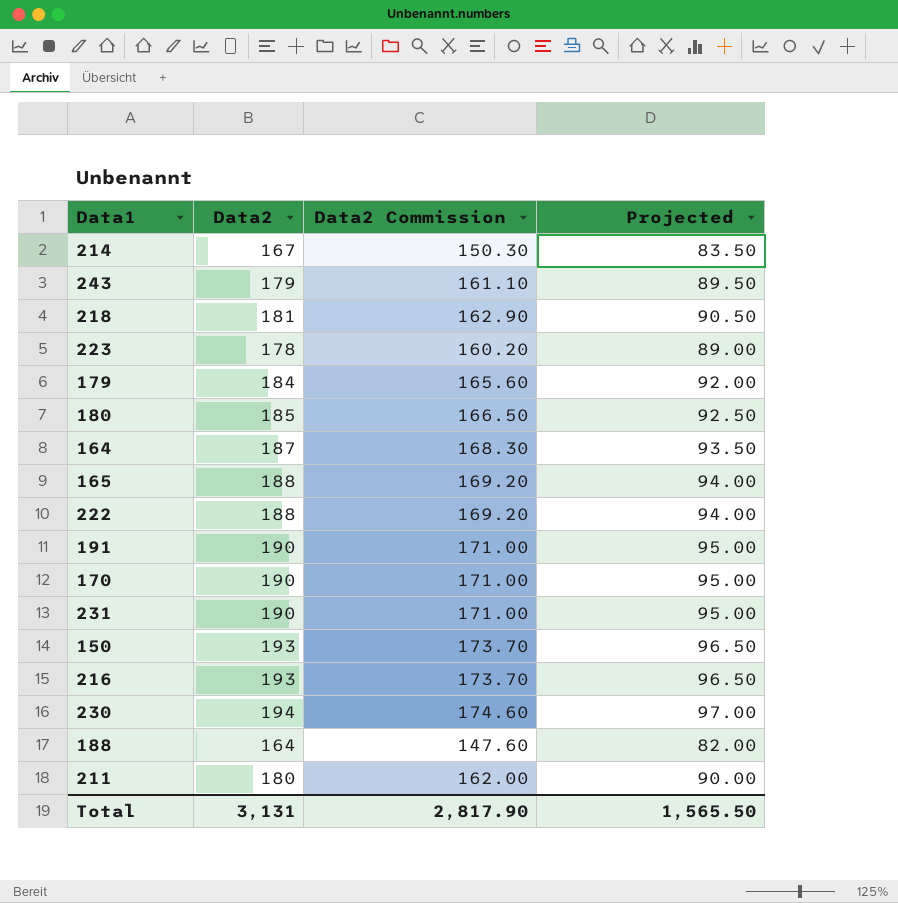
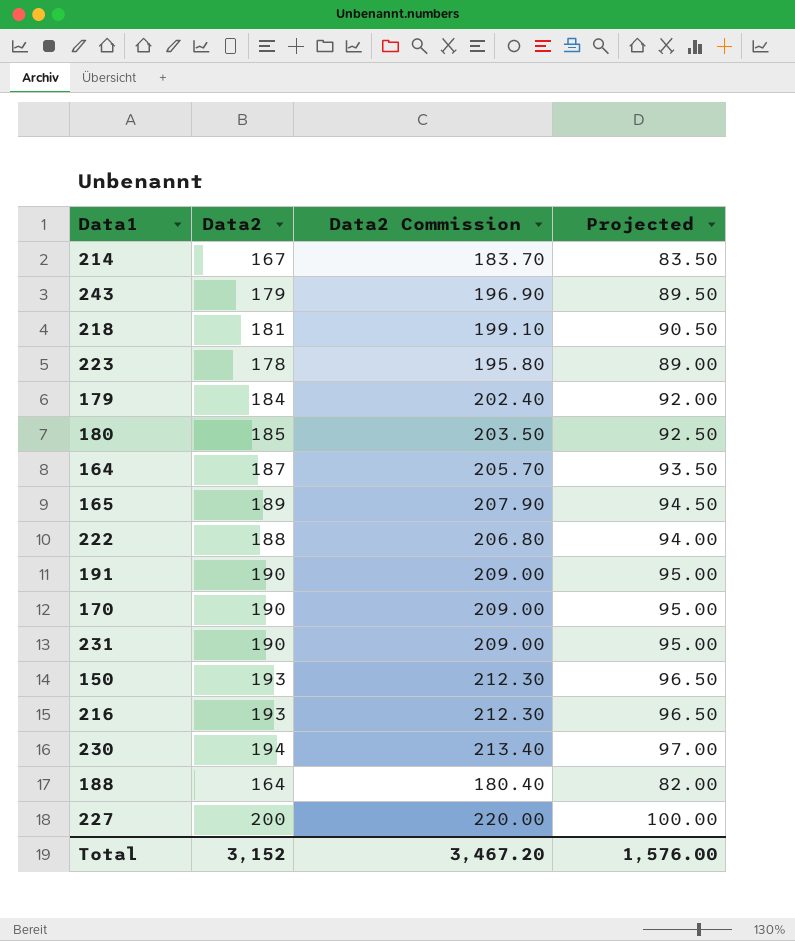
column Data2 Commission | formula: [Data2] * 0.9 -> [Data2] * 1.1
row 211: 180 | 162.00 | 90.00 -> none
165 | Data2: 188 -> 189
165 | Projected: 94.00 -> 94.50
row 227: none -> 200 | 220.00 | 100.00
Total | Data2: 3,131 -> 3,152
Total | Data2 Commission: 2,817.90 -> 3,467.20
Total | Projected: 1,565.50 -> 1,576.00

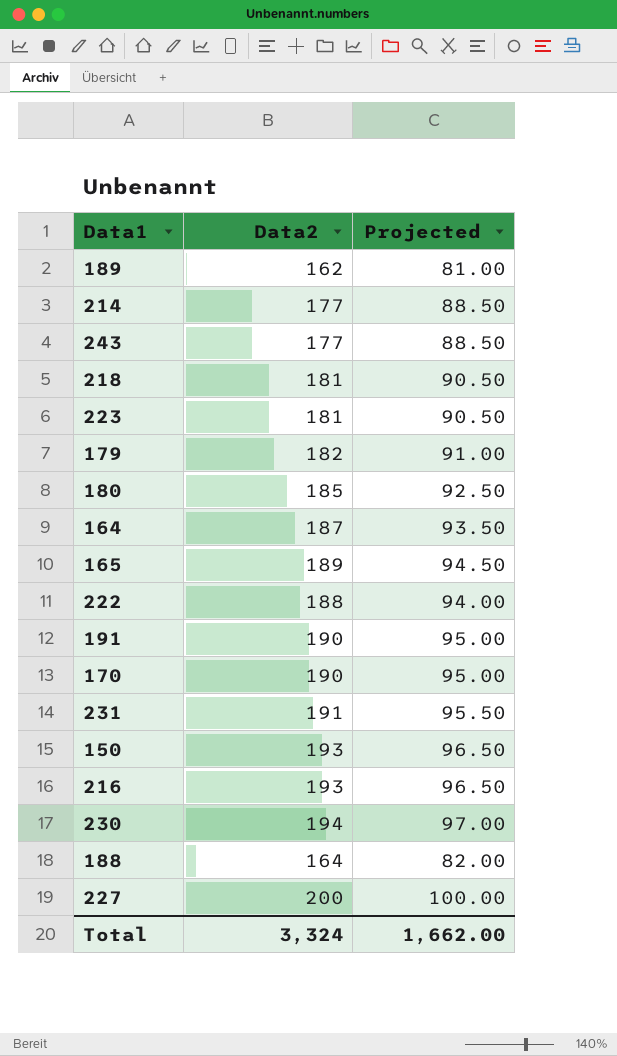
column Data2 Commission | formula: [Data2] * 1.1 -> none
row 189: none -> 162 | 81.00
214 | Data2: 167 -> 177
214 | Projected: 83.50 -> 88.50
243 | Data2: 179 -> 177
243 | Projected: 89.50 -> 88.50
223 | Data2: 178 -> 181
223 | Projected: 89.00 -> 90.50
179 | Data2: 184 -> 182
179 | Projected: 92.00 -> 91.00
231 | Data2: 190 -> 191
231 | Projected: 95.00 -> 95.50
Total | Data2: 3,152 -> 3,324
Total | Projected: 1,576.00 -> 1,662.00

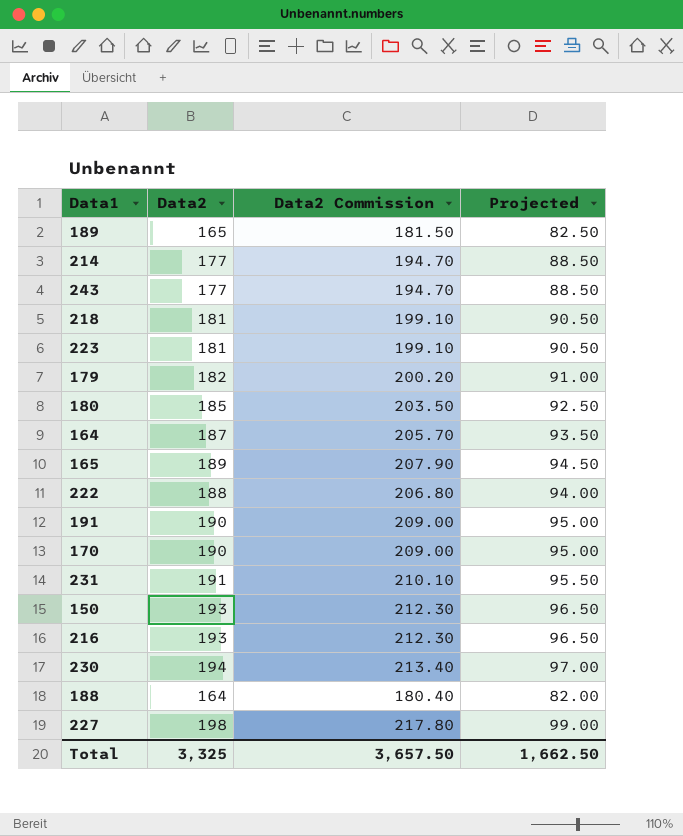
column Data2 Commission | formula: none -> [Data2] * 1.1
189 | Data2: 162 -> 165
189 | Projected: 81.00 -> 82.50
227 | Data2: 200 -> 198
227 | Projected: 100.00 -> 99.00
Total | Data2: 3,324 -> 3,325
Total | Projected: 1,662.00 -> 1,662.50

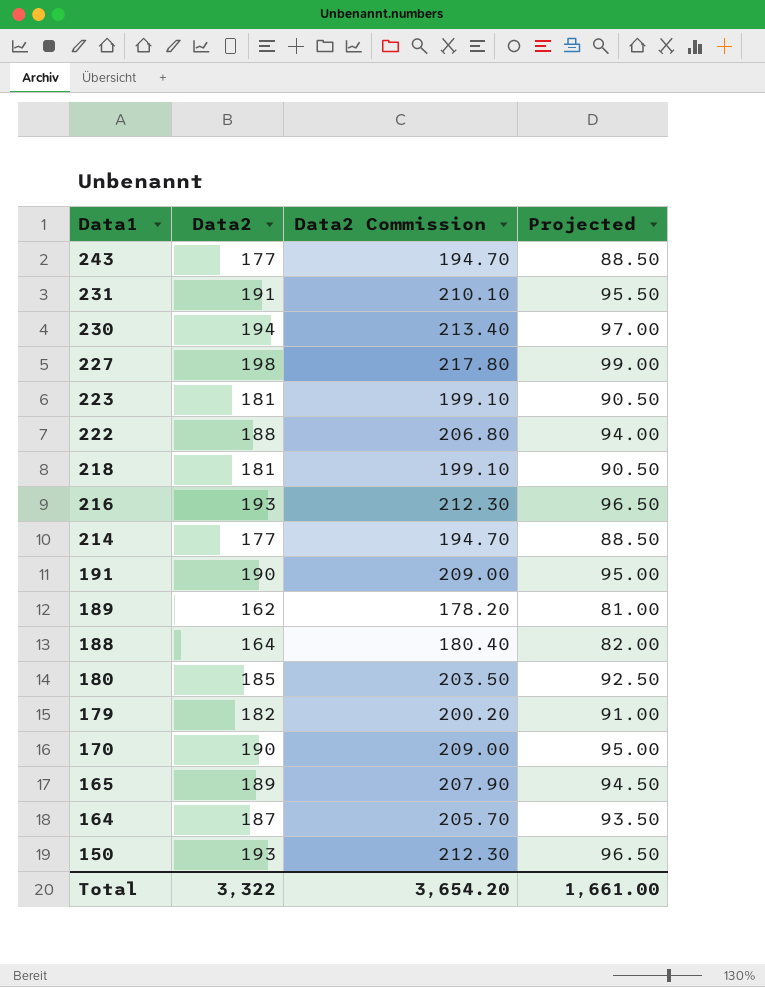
row order: none -> Data1 descending
189 | Data2: 165 -> 162
189 | Data2 Commission: 181.50 -> 178.20
189 | Projected: 82.50 -> 81.00
Total | Data2: 3,325 -> 3,322
Total | Data2 Commission: 3,657.50 -> 3,654.20
Total | Projected: 1,662.50 -> 1,661.00

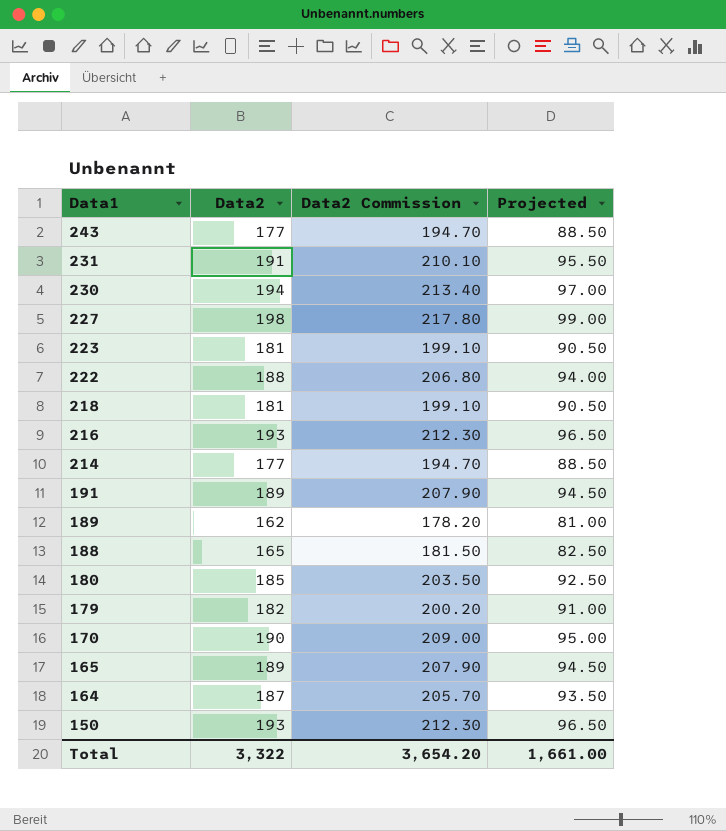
191 | Data2: 190 -> 189
191 | Data2 Commission: 209.00 -> 207.90
191 | Projected: 95.00 -> 94.50
188 | Data2: 164 -> 165
188 | Data2 Commission: 180.40 -> 181.50
188 | Projected: 82.00 -> 82.50

